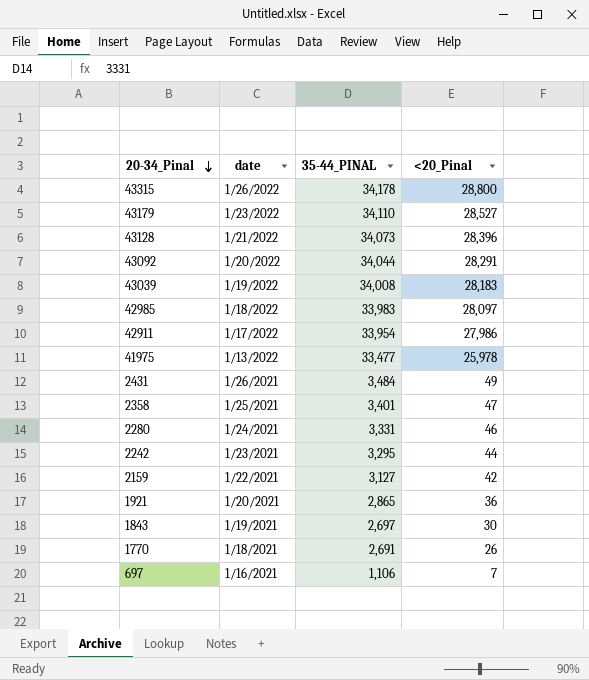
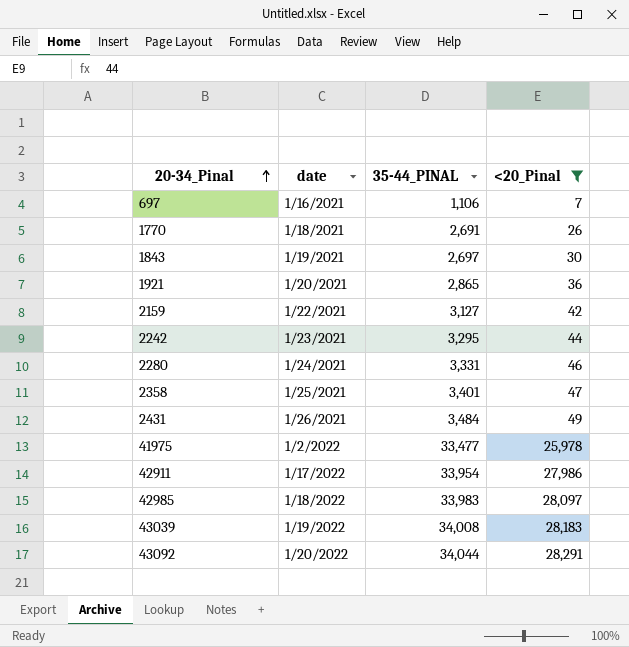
filter: none -> <20_Pinal <= 28,291
row order: 20-34_Pinal descending -> 20-34_Pinal ascending
41975 | date: 1/13/2022 -> 1/2/2022

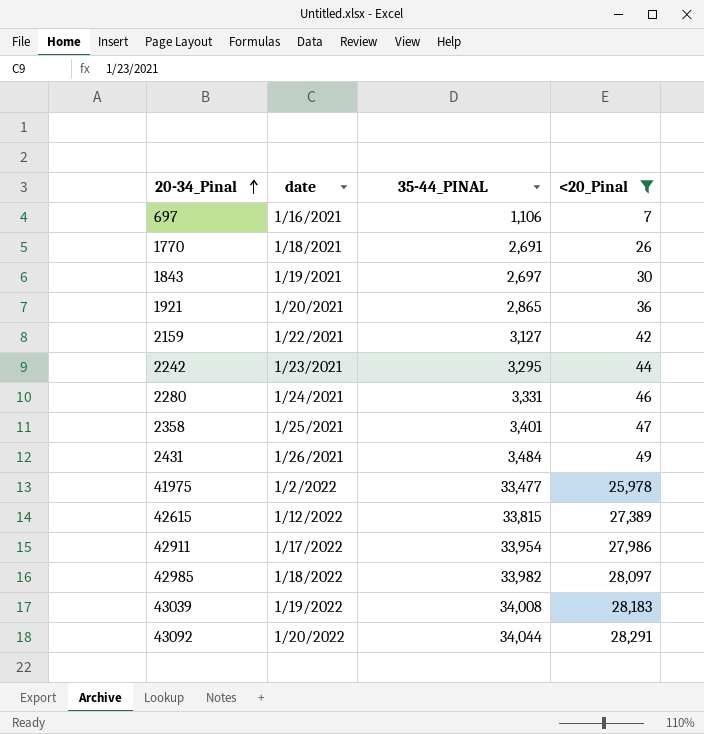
row 42615: none -> 1/12/2022 | 33,815 | 27,389
42985 | 35-44_PINAL: 33,983 -> 33,982

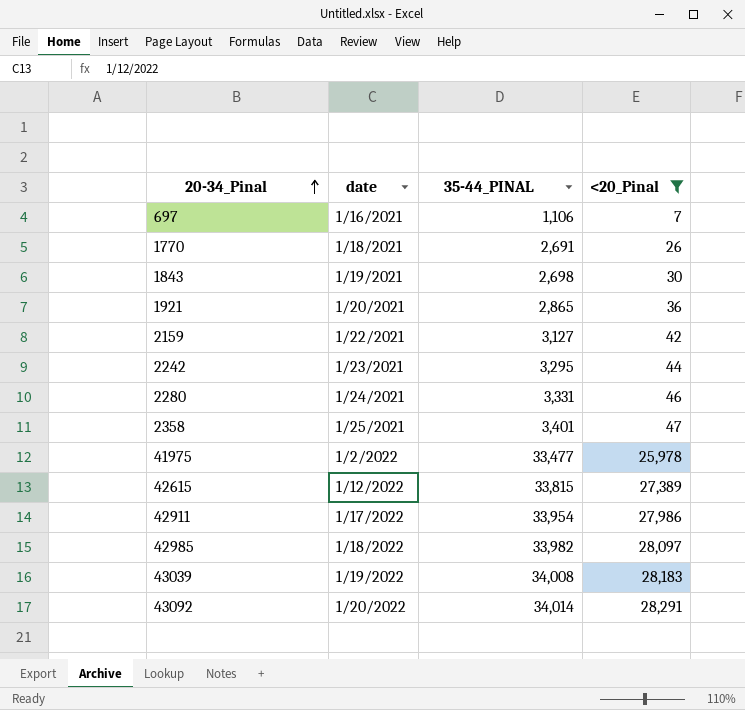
row 2431: 1/26/2021 | 3,484 | 49 -> none
1843 | 35-44_PINAL: 2,697 -> 2,698
43092 | 35-44_PINAL: 34,044 -> 34,014

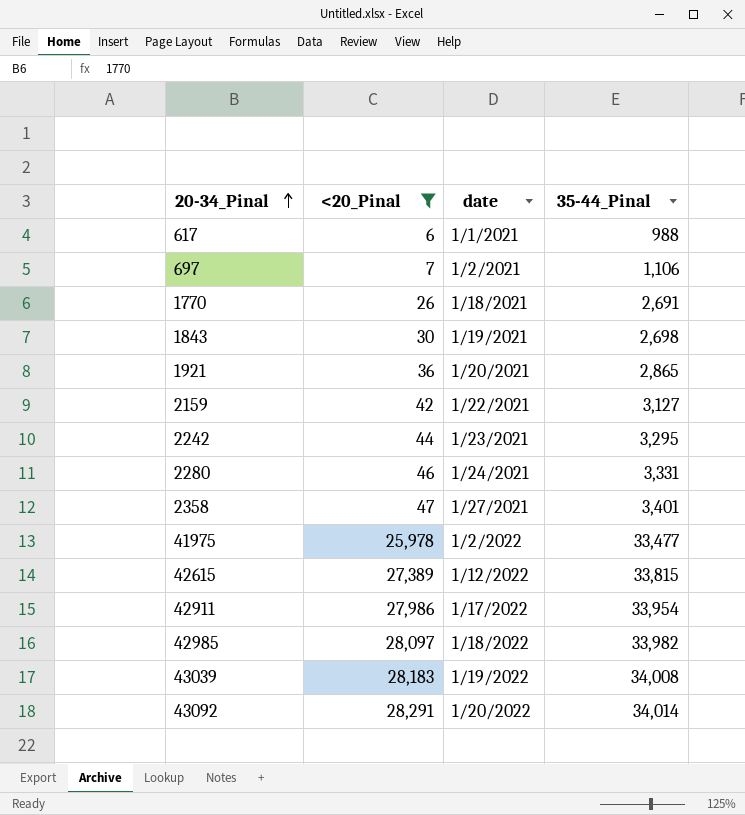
column <20_Pinal | position: 4 -> 2
column name: 35-44_PINAL -> 35-44_Pinal
row 617: none -> 6 | 1/1/2021 | 988
697 | date: 1/16/2021 -> 1/2/2021
2358 | date: 1/25/2021 -> 1/27/2021

